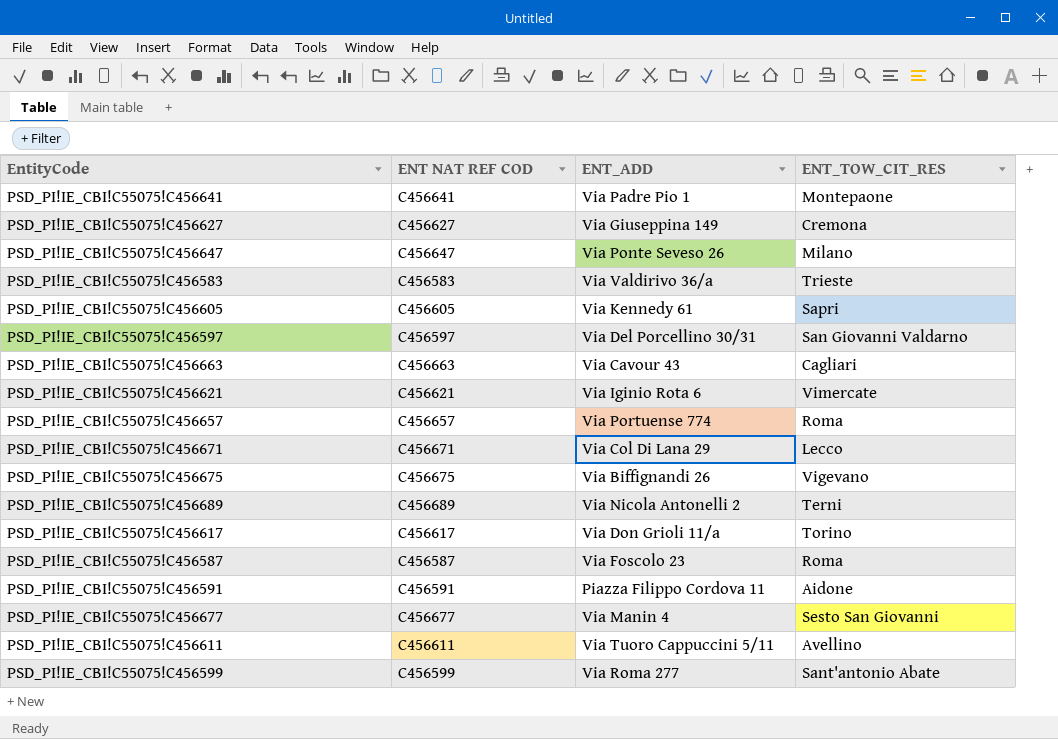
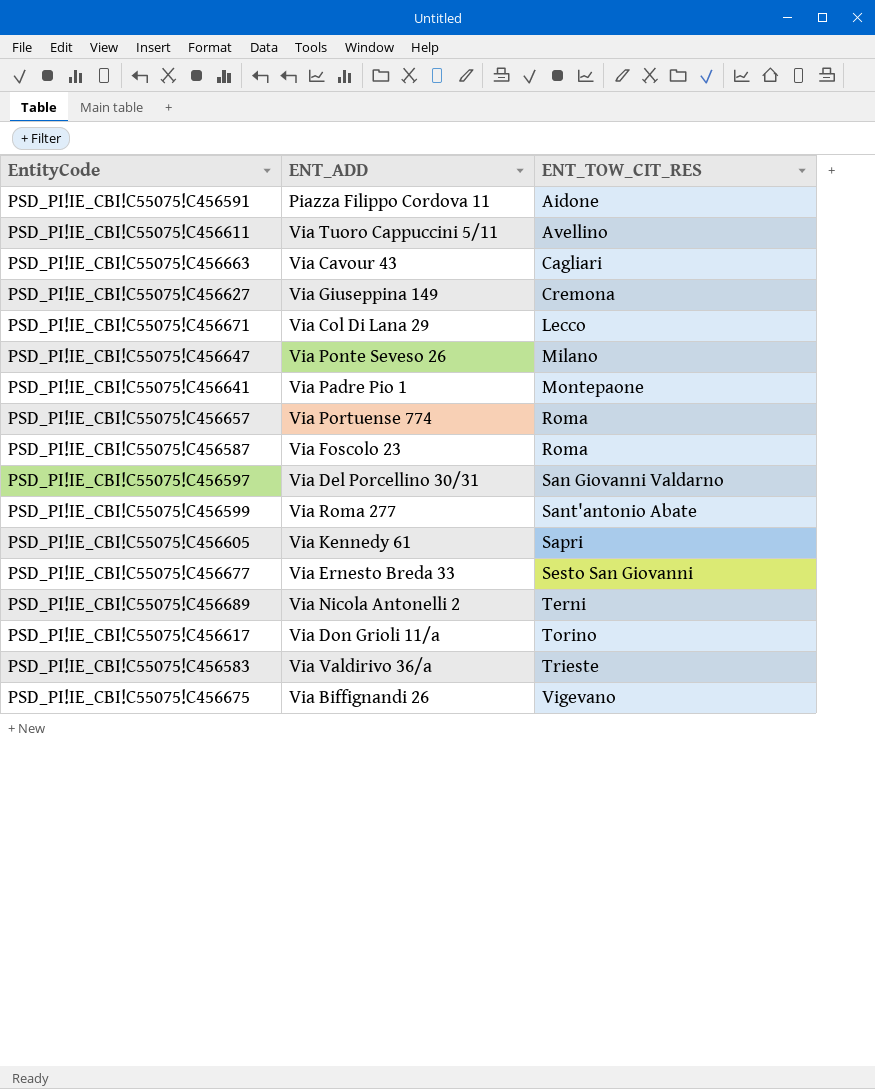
row order: none -> ENT_TOW_CIT_RES ascending
column ENT NAT REF COD | position: 2 -> none
row PSD_PI!IE_CBI!C55075!C456621: C456621 | Via Iginio Rota 6 | Vimercate -> none
PSD_PI!IE_CBI!C55075!C456677 | ENT_ADD: Via Manin 4 -> Via Ernesto Breda 33

